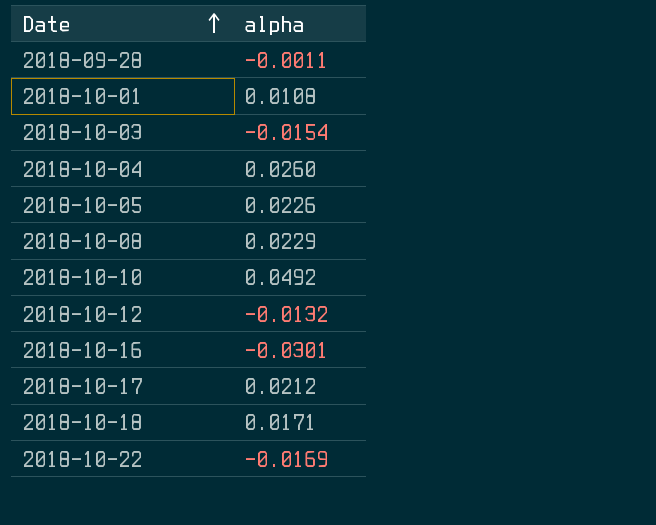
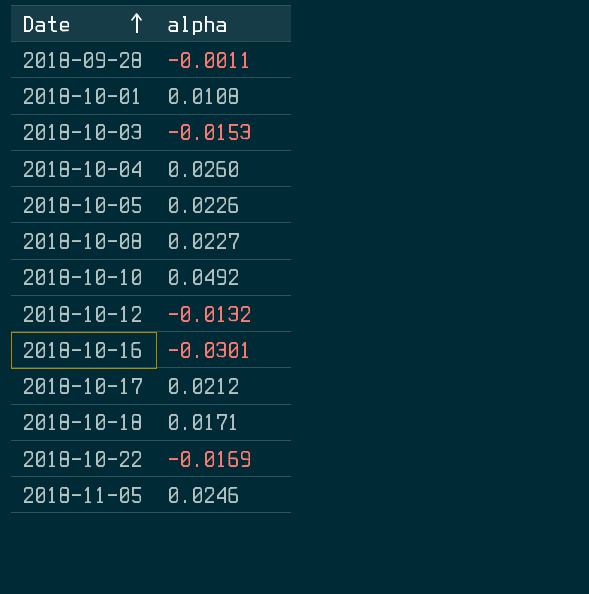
2018-10-03 | alpha: -0.0154 -> -0.0153
2018-10-08 | alpha: 0.0229 -> 0.0227
row 2018-11-05: none -> 0.0246

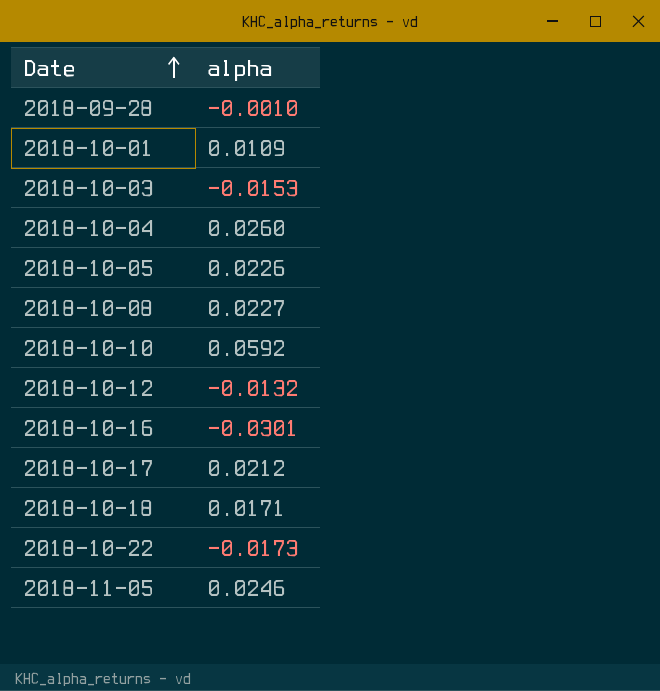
2018-09-28 | alpha: -0.0011 -> -0.0010
2018-10-01 | alpha: 0.0108 -> 0.0109
2018-10-10 | alpha: 0.0492 -> 0.0592
2018-10-22 | alpha: -0.0169 -> -0.0173

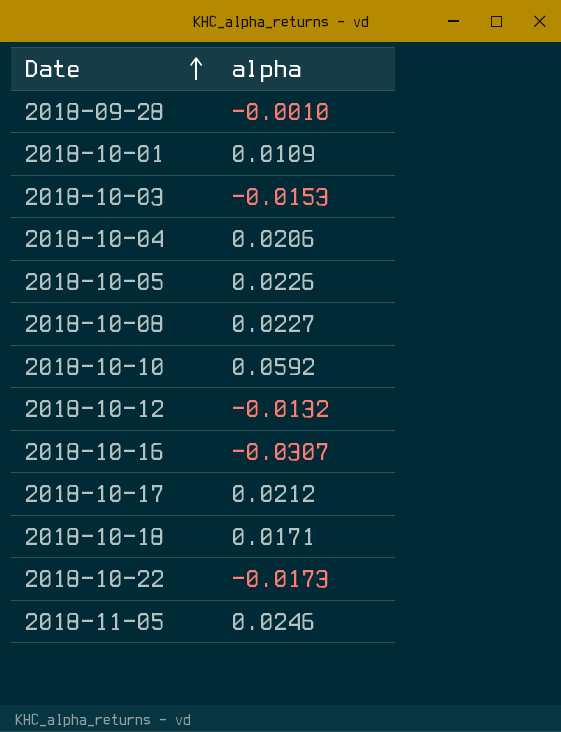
2018-10-04 | alpha: 0.0260 -> 0.0206
2018-10-16 | alpha: -0.0301 -> -0.0307

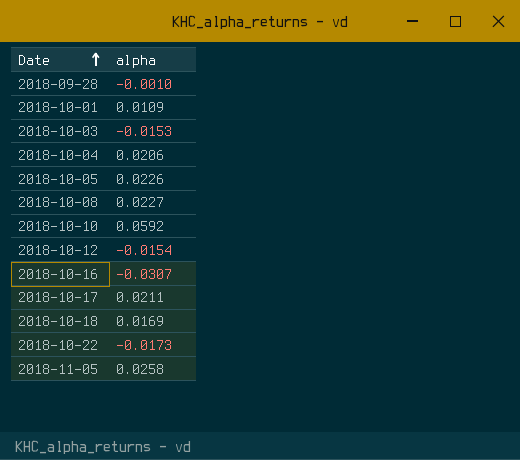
2018-10-12 | alpha: -0.0132 -> -0.0154
2018-10-17 | alpha: 0.0212 -> 0.0211
2018-10-18 | alpha: 0.0171 -> 0.0169
2018-11-05 | alpha: 0.0246 -> 0.0258

